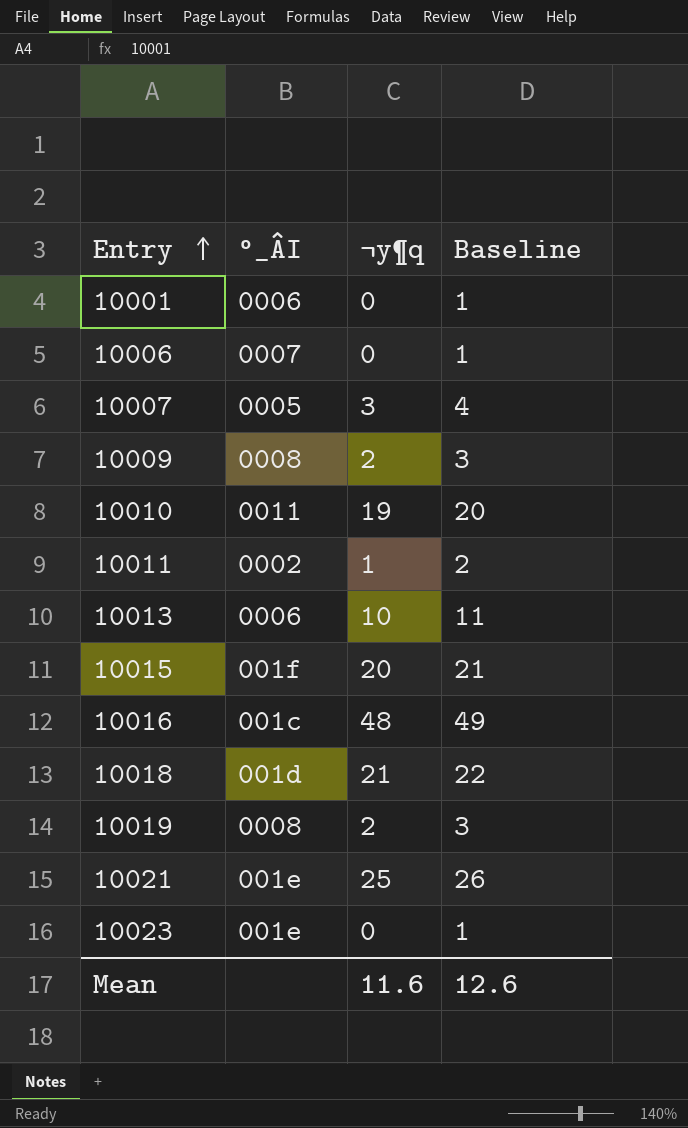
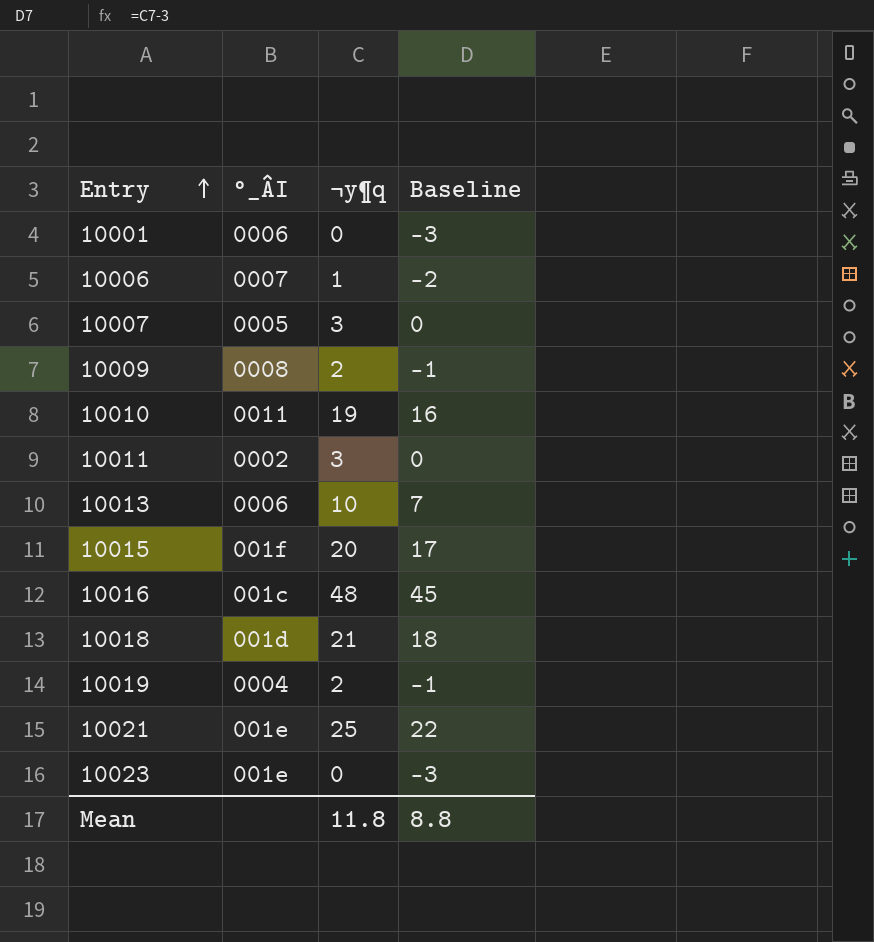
column Baseline | formula: [¬y¶q] + 1 -> [¬y¶q] - 3
10006 | ¬y¶q: 0 -> 1
10011 | ¬y¶q: 1 -> 3
10019 | °_ÂI: 0008 -> 0004
Mean | ¬y¶q: 11.6 -> 11.8
Mean | Baseline: 12.6 -> 8.8

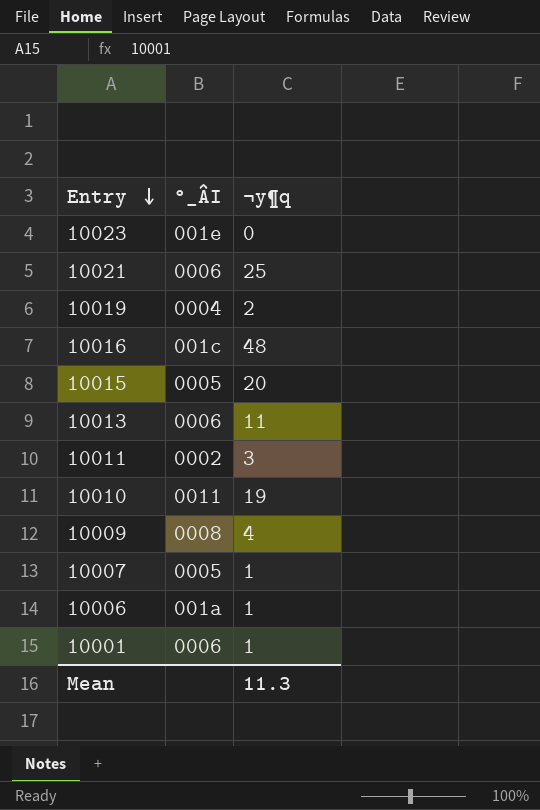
row order: Entry ascending -> Entry descending
column Baseline | formula: [¬y¶q] - 3 -> none
row 10018: 001d | 21 | 18 -> none
10021 | °_ÂI: 001e -> 0006
10015 | °_ÂI: 001f -> 0005
10013 | ¬y¶q: 10 -> 11
10009 | ¬y¶q: 2 -> 4
10007 | ¬y¶q: 3 -> 1
10006 | °_ÂI: 0007 -> 001a
10001 | ¬y¶q: 0 -> 1
Mean | ¬y¶q: 11.8 -> 11.3

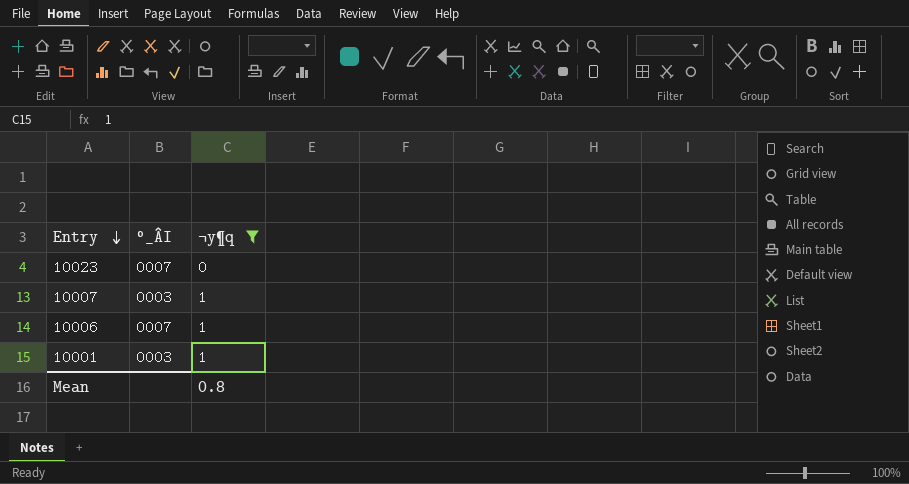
filter: none -> ¬y¶q <= 1
10023 | °_ÂI: 001e -> 0007
10007 | °_ÂI: 0005 -> 0003
10006 | °_ÂI: 001a -> 0007
10001 | °_ÂI: 0006 -> 0003
Mean | ¬y¶q: 11.3 -> 0.8

